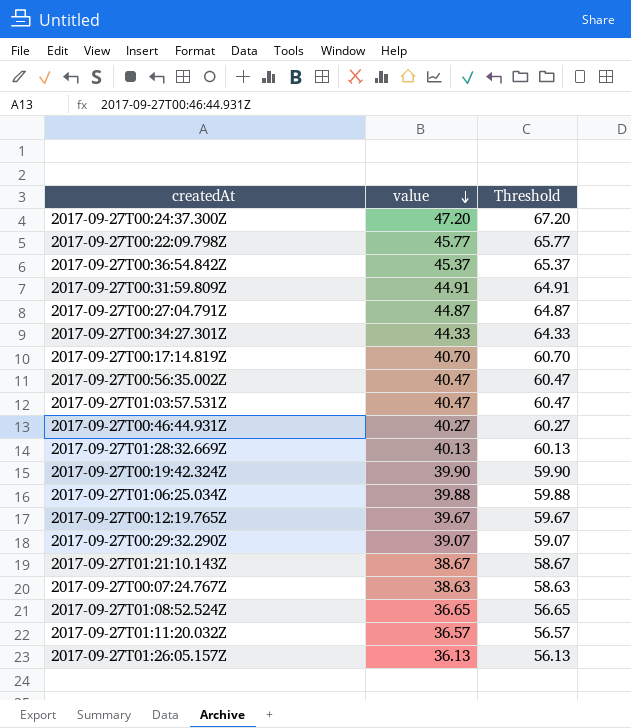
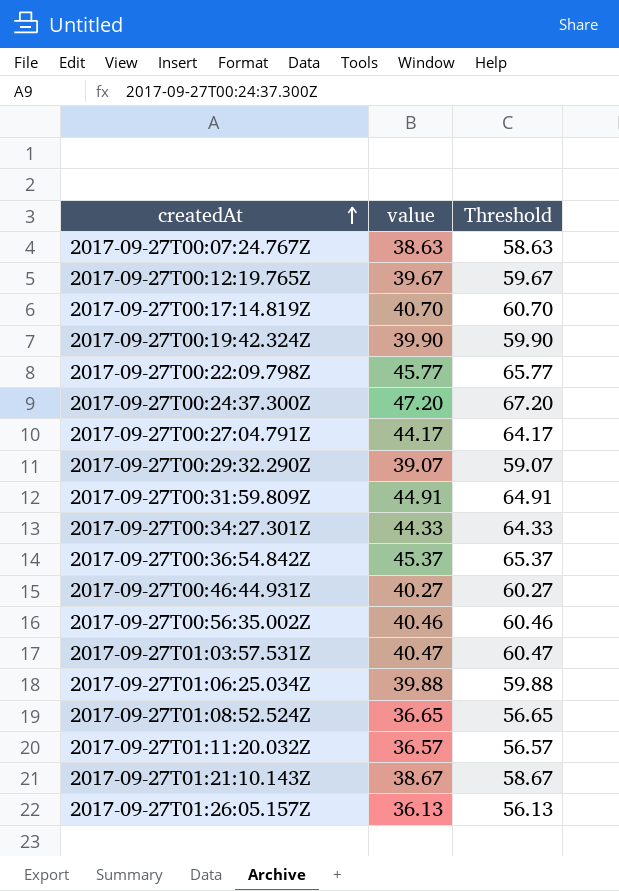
row order: value descending -> createdAt ascending
row 2017-09-27T01:28:32.669Z: 40.13 | 60.13 -> none
2017-09-27T00:27:04.791Z | value: 44.87 -> 44.17
2017-09-27T00:27:04.791Z | Threshold: 64.87 -> 64.17
2017-09-27T00:56:35.002Z | value: 40.47 -> 40.46
2017-09-27T00:56:35.002Z | Threshold: 60.47 -> 60.46

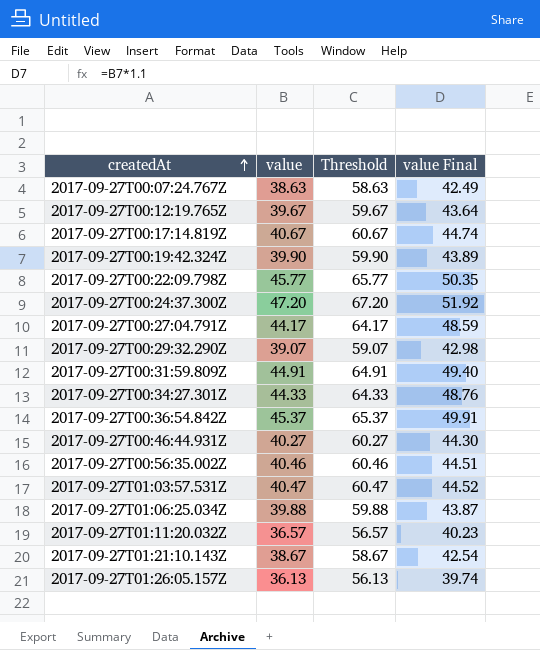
column value Final | formula: none -> [value] * 1.1
row 2017-09-27T01:08:52.524Z: 36.65 | 56.65 -> none
2017-09-27T00:17:14.819Z | value: 40.70 -> 40.67
2017-09-27T00:17:14.819Z | Threshold: 60.70 -> 60.67

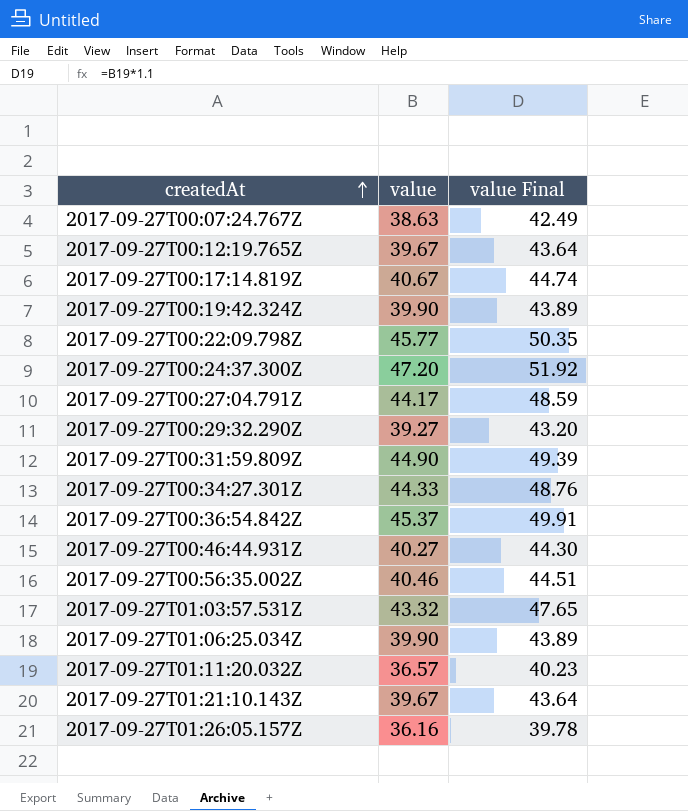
column Threshold | formula: [value] + 20 -> none
2017-09-27T00:29:32.290Z | value: 39.07 -> 39.27
2017-09-27T00:29:32.290Z | value Final: 42.98 -> 43.20
2017-09-27T00:31:59.809Z | value: 44.91 -> 44.90
2017-09-27T00:31:59.809Z | value Final: 49.40 -> 49.39
2017-09-27T01:03:57.531Z | value: 40.47 -> 43.32
2017-09-27T01:03:57.531Z | value Final: 44.52 -> 47.65
2017-09-27T01:06:25.034Z | value: 39.88 -> 39.90
2017-09-27T01:06:25.034Z | value Final: 43.87 -> 43.89
2017-09-27T01:21:10.143Z | value: 38.67 -> 39.67
2017-09-27T01:21:10.143Z | value Final: 42.54 -> 43.64
2017-09-27T01:26:05.157Z | value: 36.13 -> 36.16
2017-09-27T01:26:05.157Z | value Final: 39.74 -> 39.78

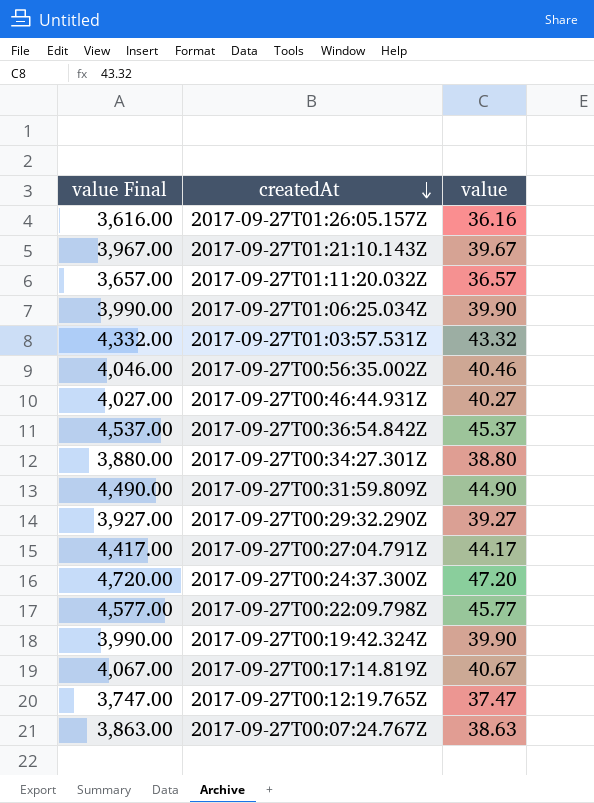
row order: createdAt ascending -> createdAt descending
column value Final | formula: [value] * 1.1 -> [value] * 100
column value Final | position: 3 -> 1
2017-09-27T00:34:27.301Z | value: 44.33 -> 38.80
2017-09-27T00:12:19.765Z | value: 39.67 -> 37.47

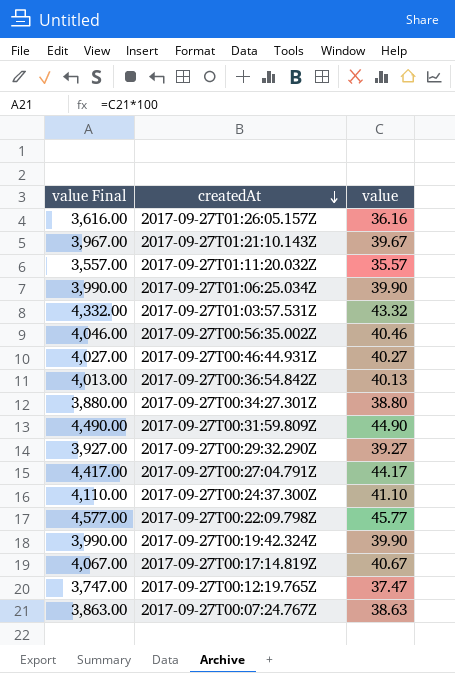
2017-09-27T01:11:20.032Z | value Final: 3,657.00 -> 3,557.00
2017-09-27T01:11:20.032Z | value: 36.57 -> 35.57
2017-09-27T00:36:54.842Z | value Final: 4,537.00 -> 4,013.00
2017-09-27T00:36:54.842Z | value: 45.37 -> 40.13
2017-09-27T00:24:37.300Z | value Final: 4,720.00 -> 4,110.00
2017-09-27T00:24:37.300Z | value: 47.20 -> 41.10

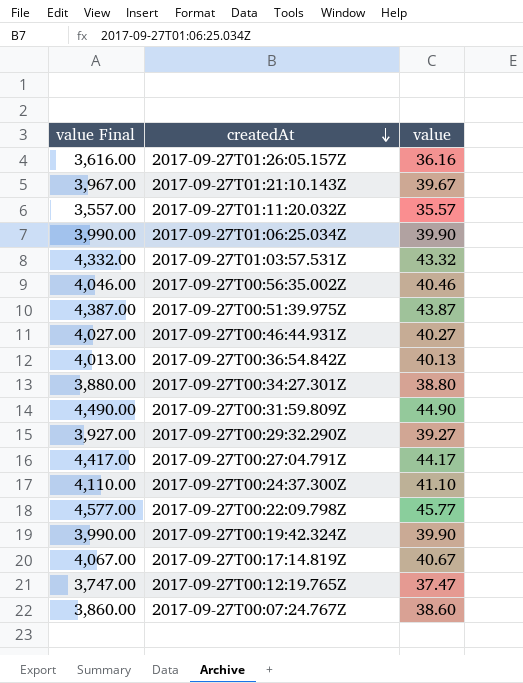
row 2017-09-27T00:51:39.975Z: none -> 4,387.00 | 43.87
2017-09-27T00:07:24.767Z | value Final: 3,863.00 -> 3,860.00
2017-09-27T00:07:24.767Z | value: 38.63 -> 38.60

